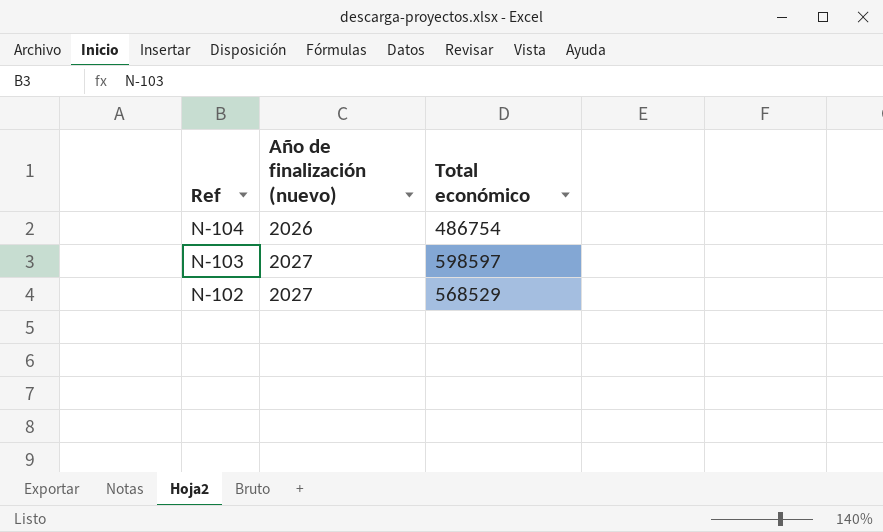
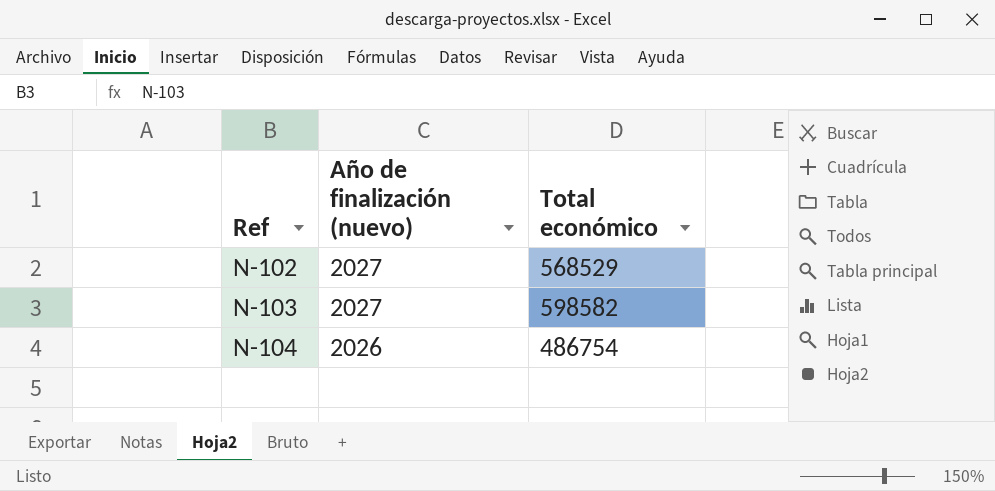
row order: Ref descending -> Ref ascending
N-103 | Total económico: 598597 -> 598582

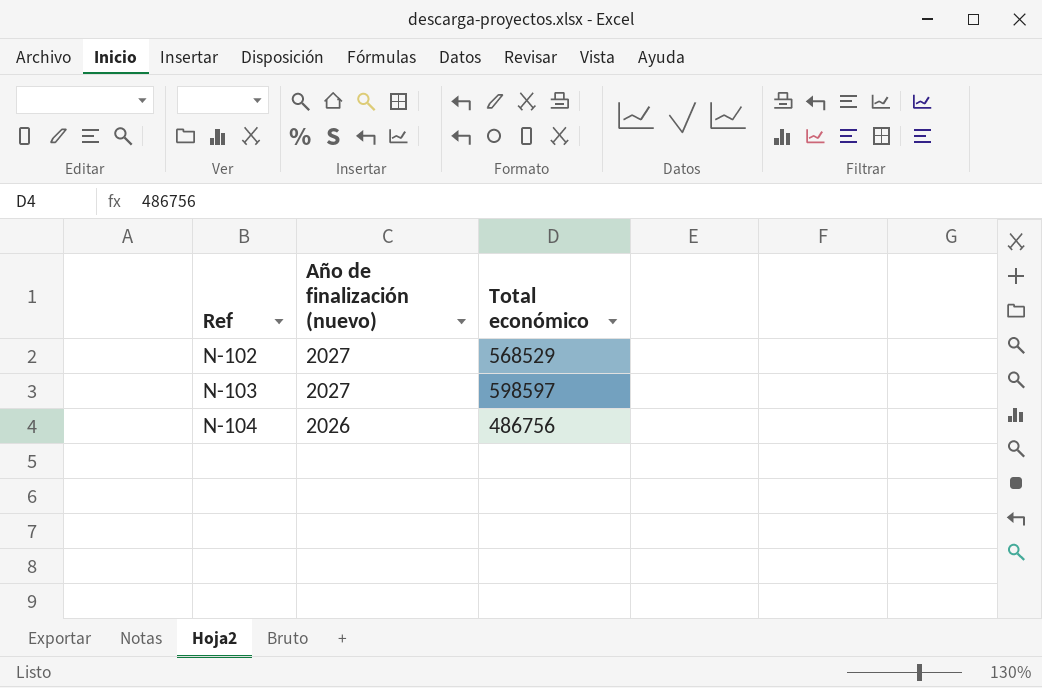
N-103 | Total económico: 598582 -> 598597
N-104 | Total económico: 486754 -> 486756

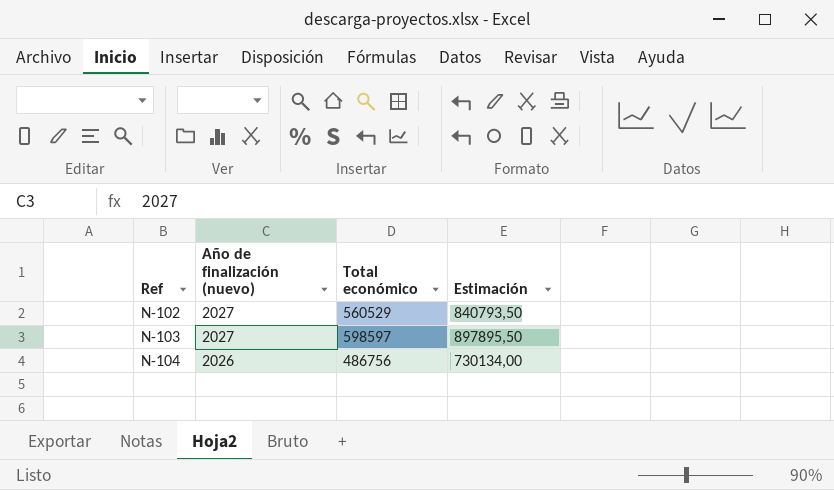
column Estimación | formula: none -> [Total económico] * 1,5
N-102 | Total económico: 568529 -> 560529

